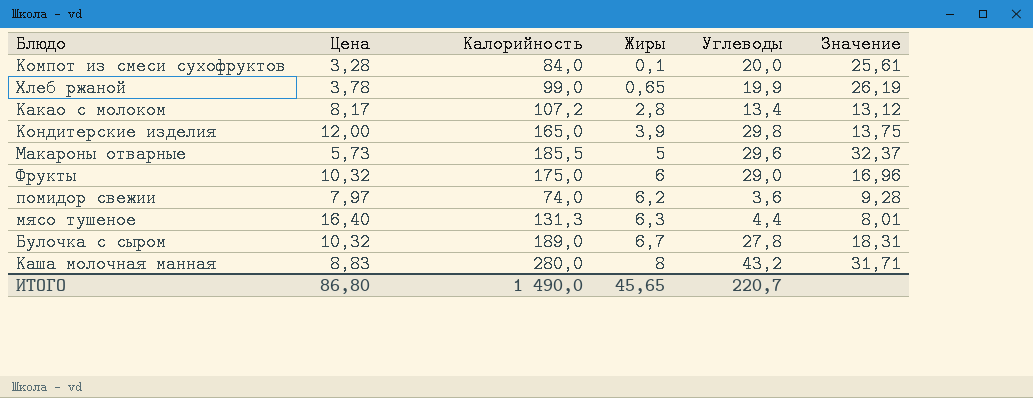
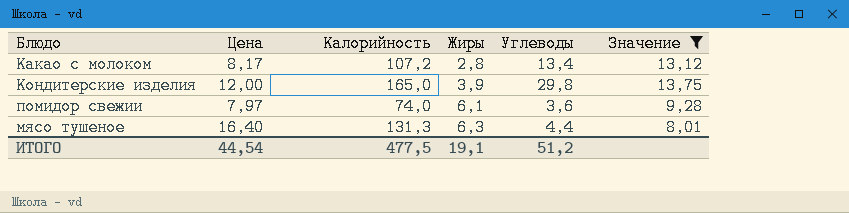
filter: none -> Значение <= 13,75
помидор свежии | Жиры: 6,2 -> 6,1
ИТОГО | Цена: 86,80 -> 44,54
ИТОГО | Калорийность: 1 490,0 -> 477,5
ИТОГО | Жиры: 45,65 -> 19,1
ИТОГО | Углеводы: 220,7 -> 51,2

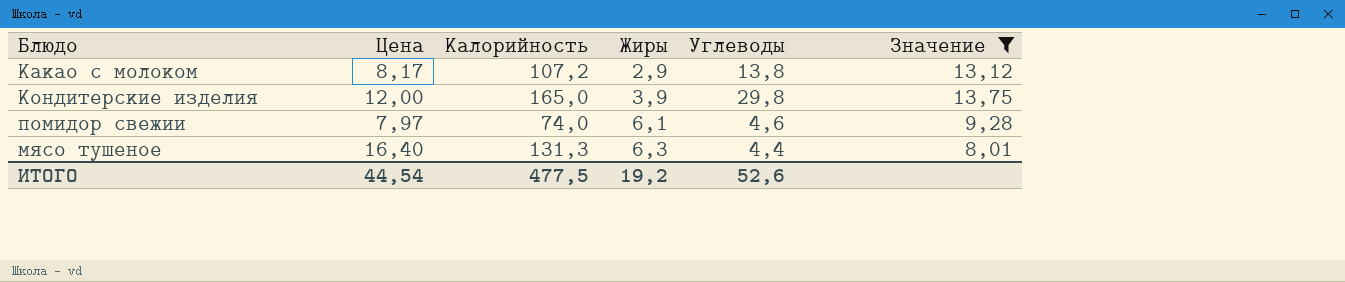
Какао с молоком | Жиры: 2,8 -> 2,9
Какао с молоком | Углеводы: 13,4 -> 13,8
помидор свежии | Углеводы: 3,6 -> 4,6
ИТОГО | Жиры: 19,1 -> 19,2
ИТОГО | Углеводы: 51,2 -> 52,6

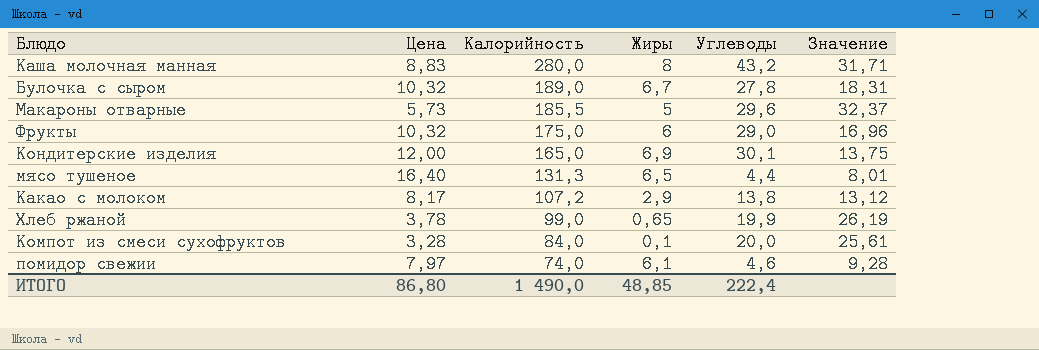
filter: Значение <= 13,75 -> none
row order: Жиры ascending -> Калорийность descending
Кондитерские изделия | Жиры: 3,9 -> 6,9
Кондитерские изделия | Углеводы: 29,8 -> 30,1
мясо тушеное | Жиры: 6,3 -> 6,5
ИТОГО | Цена: 44,54 -> 86,80
ИТОГО | Калорийность: 477,5 -> 1 490,0
ИТОГО | Жиры: 19,2 -> 48,85
ИТОГО | Углеводы: 52,6 -> 222,4

